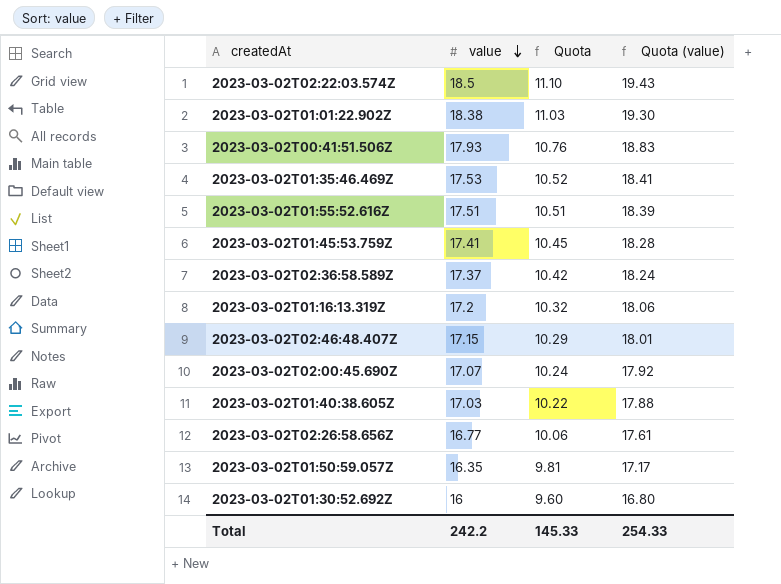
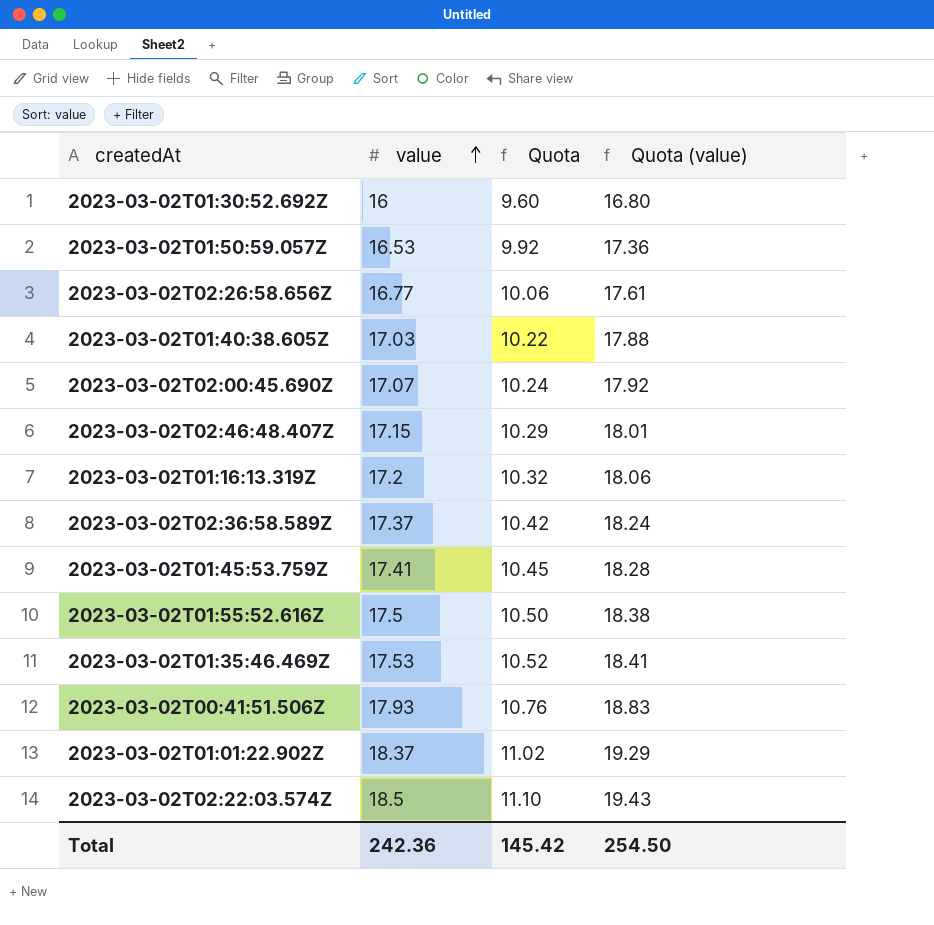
row order: value descending -> value ascending
2023-03-02T01:50:59.057Z | value: 16.35 -> 16.53
2023-03-02T01:50:59.057Z | Quota: 9.81 -> 9.92
2023-03-02T01:50:59.057Z | Quota (value): 17.17 -> 17.36
2023-03-02T01:55:52.616Z | value: 17.51 -> 17.5
2023-03-02T01:55:52.616Z | Quota: 10.51 -> 10.50
2023-03-02T01:55:52.616Z | Quota (value): 18.39 -> 18.38
2023-03-02T01:01:22.902Z | value: 18.38 -> 18.37
2023-03-02T01:01:22.902Z | Quota: 11.03 -> 11.02
2023-03-02T01:01:22.902Z | Quota (value): 19.30 -> 19.29
Total | value: 242.2 -> 242.36
Total | Quota: 145.33 -> 145.42
Total | Quota (value): 254.33 -> 254.50

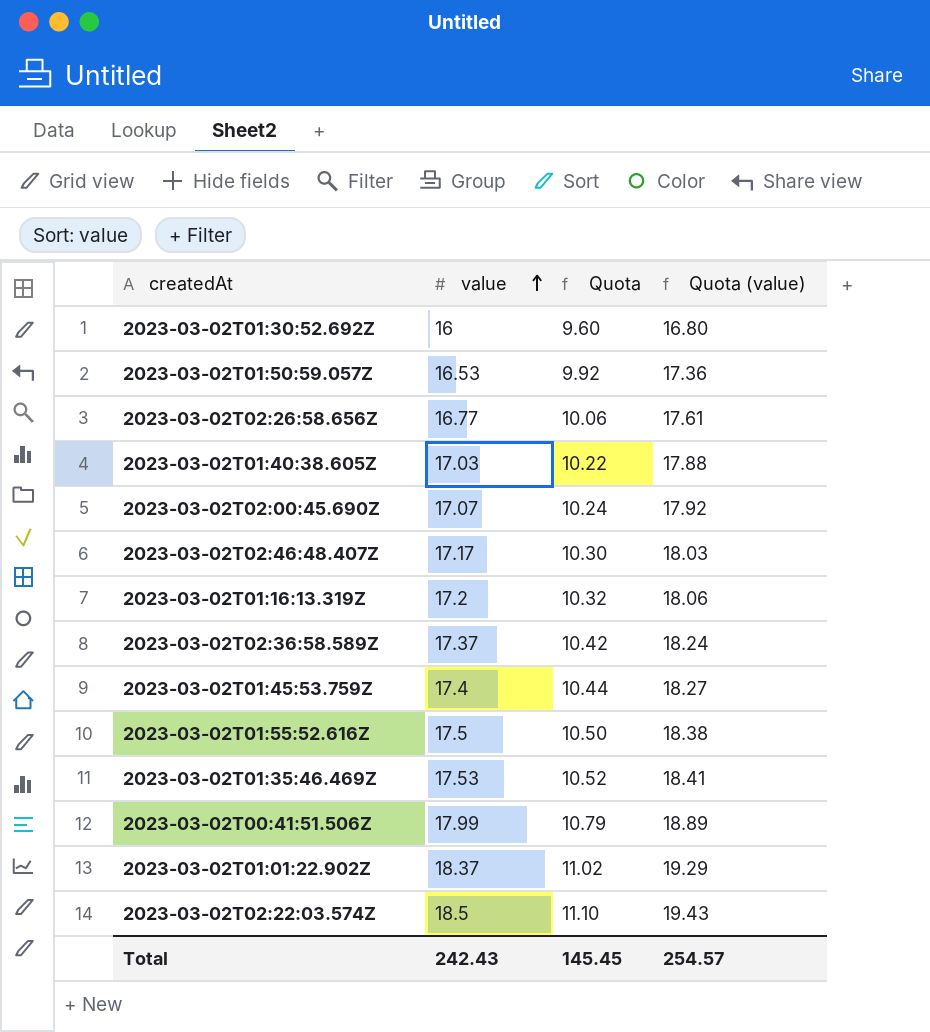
2023-03-02T02:46:48.407Z | value: 17.15 -> 17.17
2023-03-02T02:46:48.407Z | Quota: 10.29 -> 10.30
2023-03-02T02:46:48.407Z | Quota (value): 18.01 -> 18.03
2023-03-02T01:45:53.759Z | value: 17.41 -> 17.4
2023-03-02T01:45:53.759Z | Quota: 10.45 -> 10.44
2023-03-02T01:45:53.759Z | Quota (value): 18.28 -> 18.27
2023-03-02T00:41:51.506Z | value: 17.93 -> 17.99
2023-03-02T00:41:51.506Z | Quota: 10.76 -> 10.79
2023-03-02T00:41:51.506Z | Quota (value): 18.83 -> 18.89
Total | value: 242.36 -> 242.43
Total | Quota: 145.42 -> 145.45
Total | Quota (value): 254.50 -> 254.57

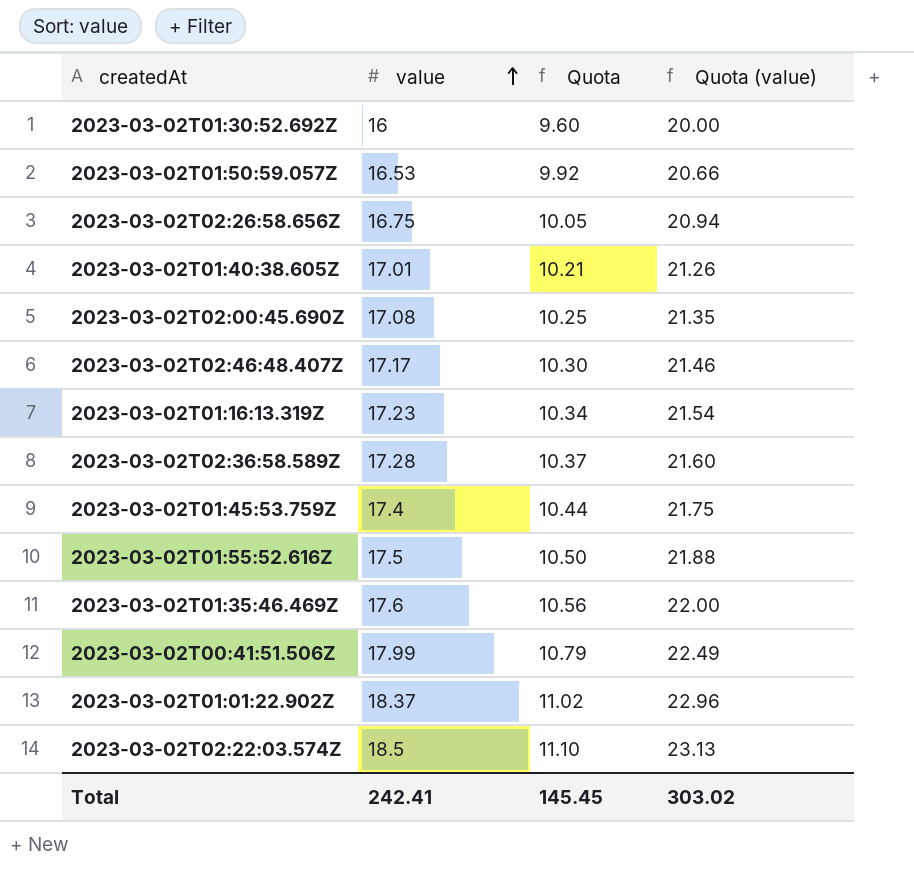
column Quota (value) | formula: [value] * 1.05 -> [value] * 1.25
2023-03-02T02:26:58.656Z | value: 16.77 -> 16.75
2023-03-02T02:26:58.656Z | Quota: 10.06 -> 10.05
2023-03-02T01:40:38.605Z | value: 17.03 -> 17.01
2023-03-02T01:40:38.605Z | Quota: 10.22 -> 10.21
2023-03-02T02:00:45.690Z | value: 17.07 -> 17.08
2023-03-02T02:00:45.690Z | Quota: 10.24 -> 10.25
2023-03-02T01:16:13.319Z | value: 17.2 -> 17.23
2023-03-02T01:16:13.319Z | Quota: 10.32 -> 10.34
2023-03-02T02:36:58.589Z | value: 17.37 -> 17.28
2023-03-02T02:36:58.589Z | Quota: 10.42 -> 10.37
2023-03-02T01:35:46.469Z | value: 17.53 -> 17.6
2023-03-02T01:35:46.469Z | Quota: 10.52 -> 10.56
Total | value: 242.43 -> 242.41
Total | Quota (value): 254.57 -> 303.02

